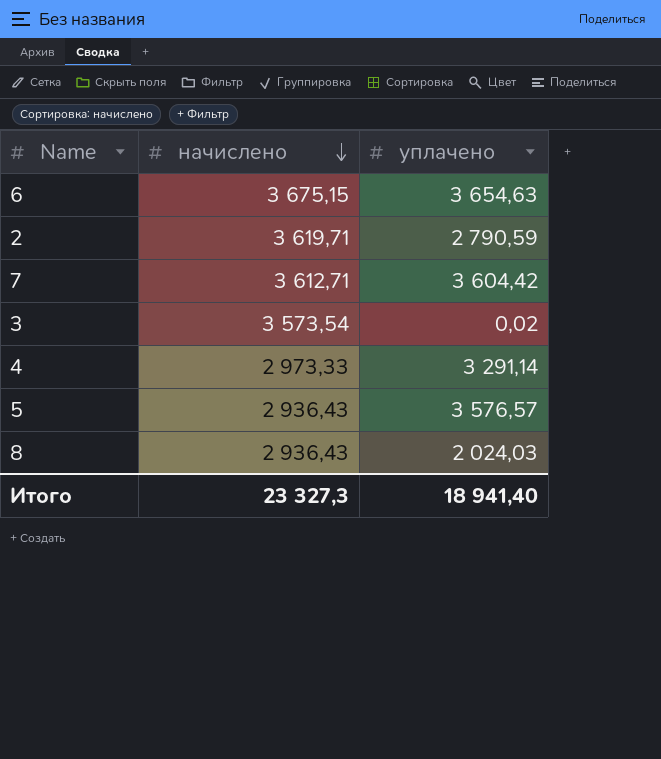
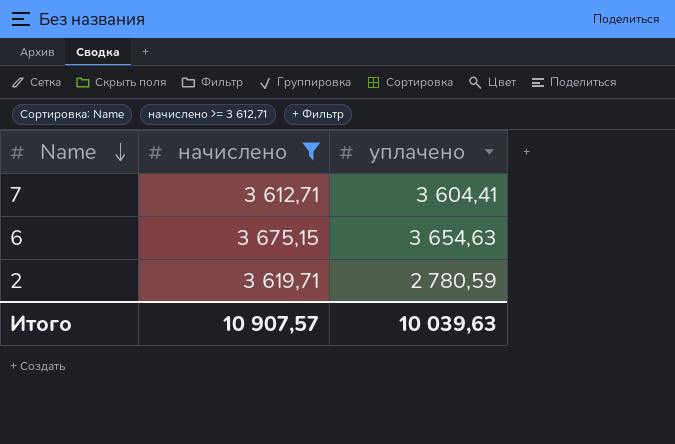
filter: none -> начислено >= 3 612,71
row order: начислено descending -> Name descending
7 | уплачено: 3 604,42 -> 3 604,41
2 | уплачено: 2 790,59 -> 2 780,59
Итого | начислено: 23 327,3 -> 10 907,57
Итого | уплачено: 18 941,40 -> 10 039,63

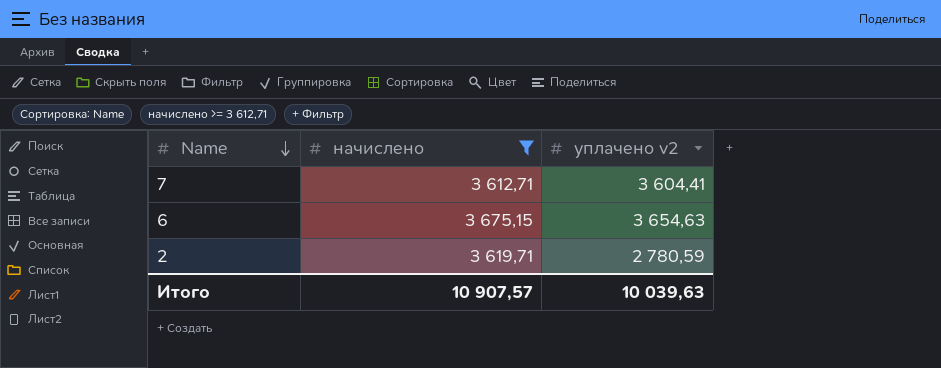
column name: уплачено -> уплачено v2

